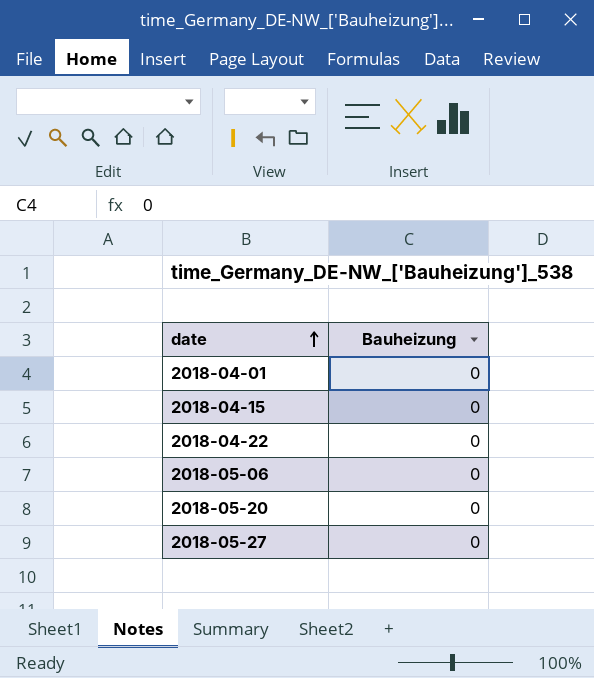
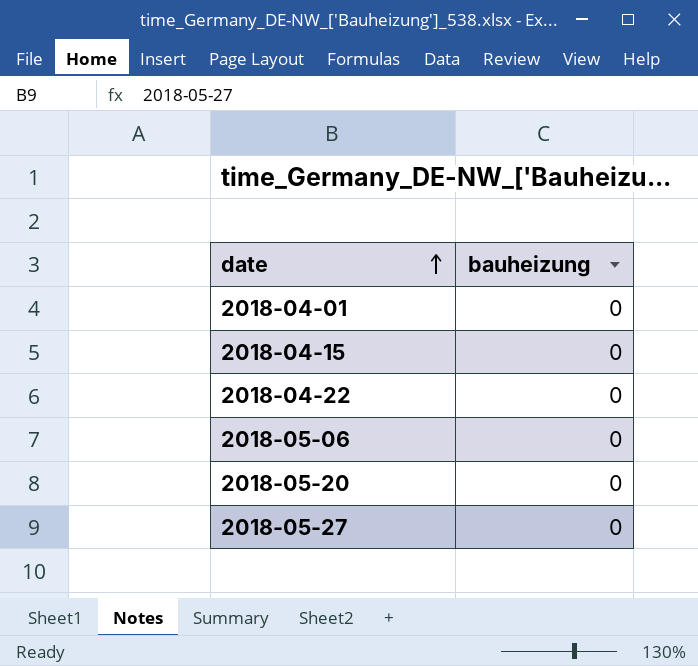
column name: Bauheizung -> bauheizung

